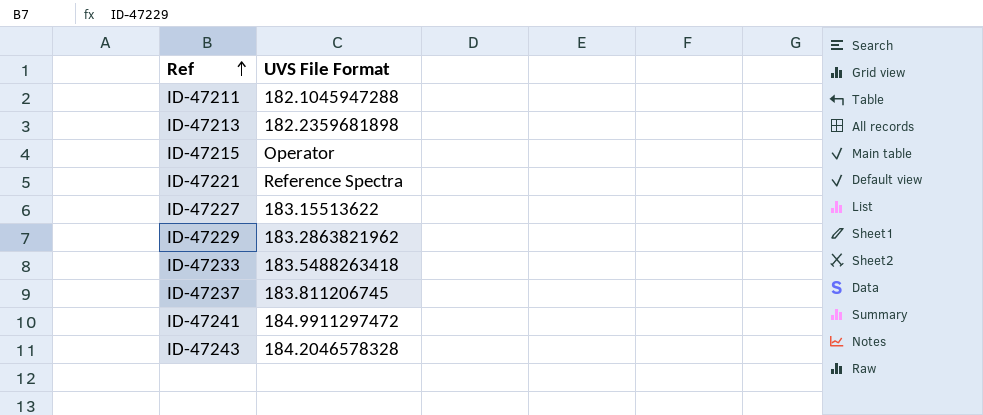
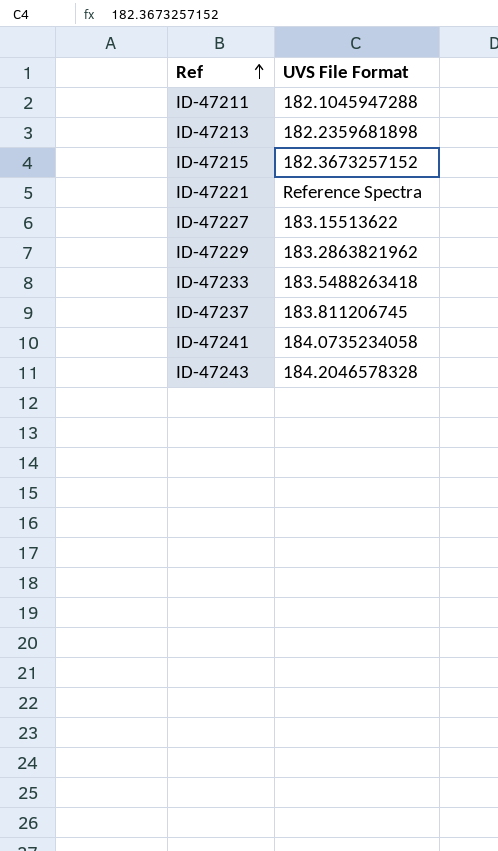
ID-47215 | UVS File Format: Operator -> 182.3673257152
ID-47241 | UVS File Format: 184.9911297472 -> 184.0735234058

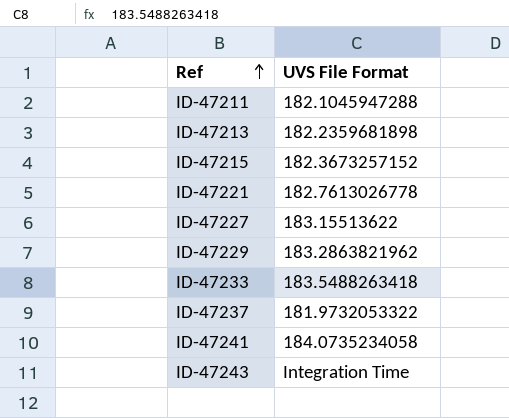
ID-47221 | UVS File Format: Reference Spectra -> 182.7613026778
ID-47237 | UVS File Format: 183.811206745 -> 181.9732053322
ID-47243 | UVS File Format: 184.2046578328 -> Integration Time

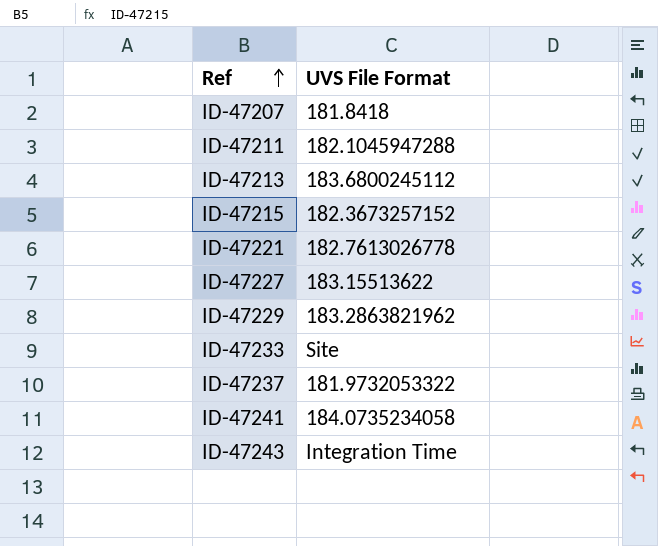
row ID-47207: none -> 181.8418
ID-47213 | UVS File Format: 182.2359681898 -> 183.6800245112
ID-47233 | UVS File Format: 183.5488263418 -> Site

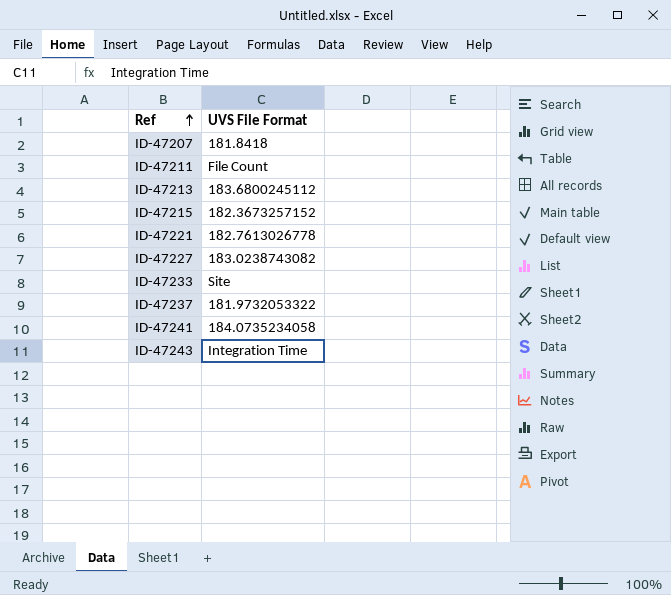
row ID-47229: 183.2863821962 -> none
ID-47211 | UVS File Format: 182.1045947288 -> File Count
ID-47227 | UVS File Format: 183.15513622 -> 183.0238743082

